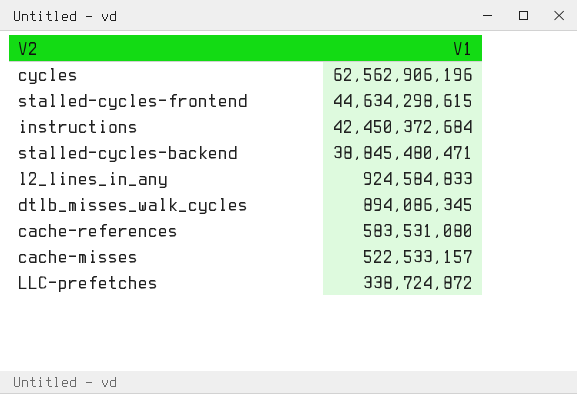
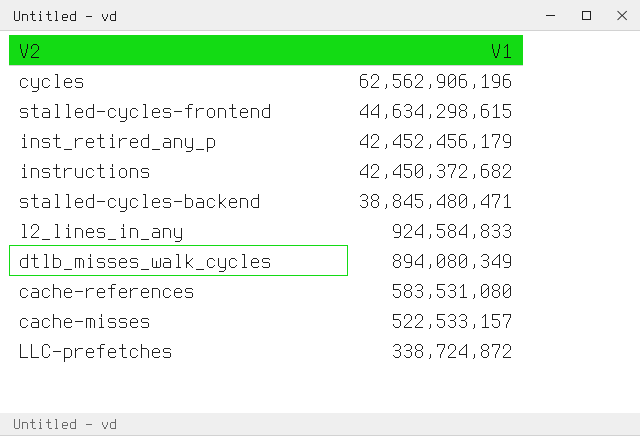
row inst_retired_any_p: none -> 42,452,456,179
instructions | V1: 42,450,372,684 -> 42,450,372,682
dtlb_misses_walk_cycles | V1: 894,086,345 -> 894,080,349

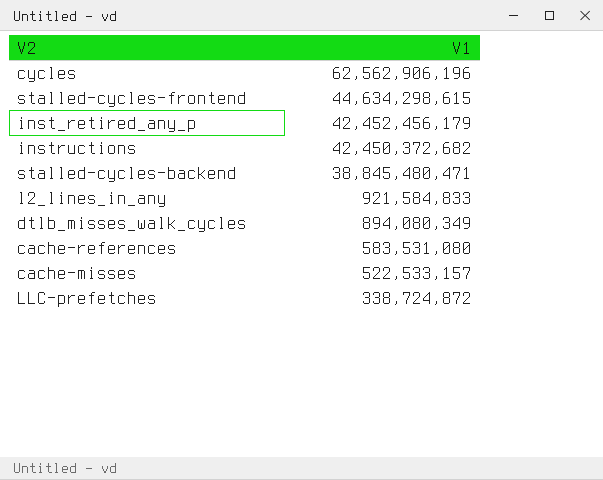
l2_lines_in_any | V1: 924,584,833 -> 921,584,833

